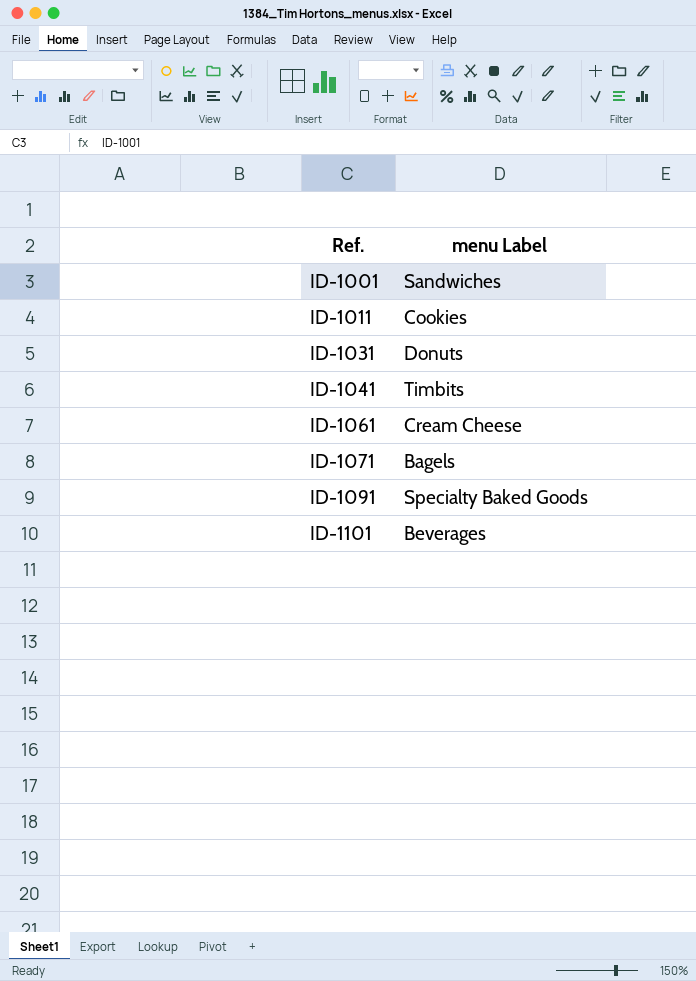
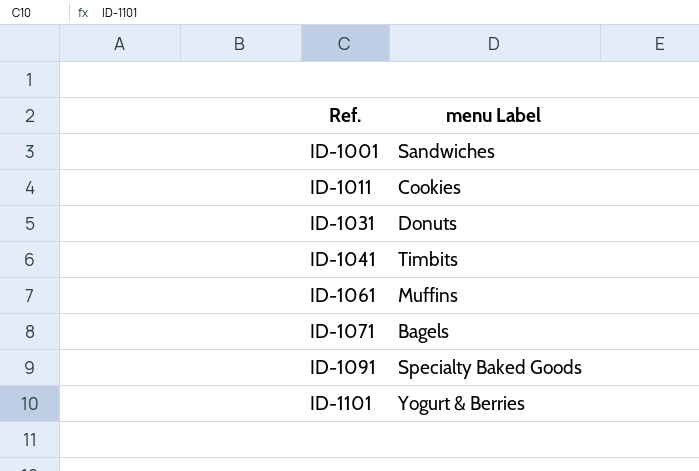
ID-1061 | menu Label: Cream Cheese -> Muffins
ID-1101 | menu Label: Beverages -> Yogurt & Berries

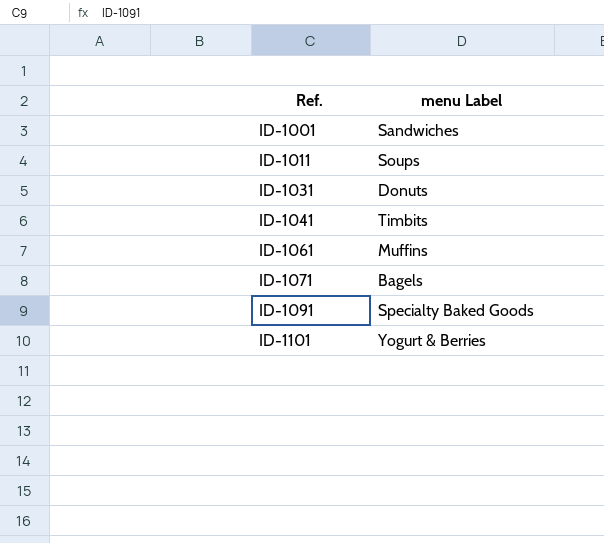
ID-1011 | menu Label: Cookies -> Soups

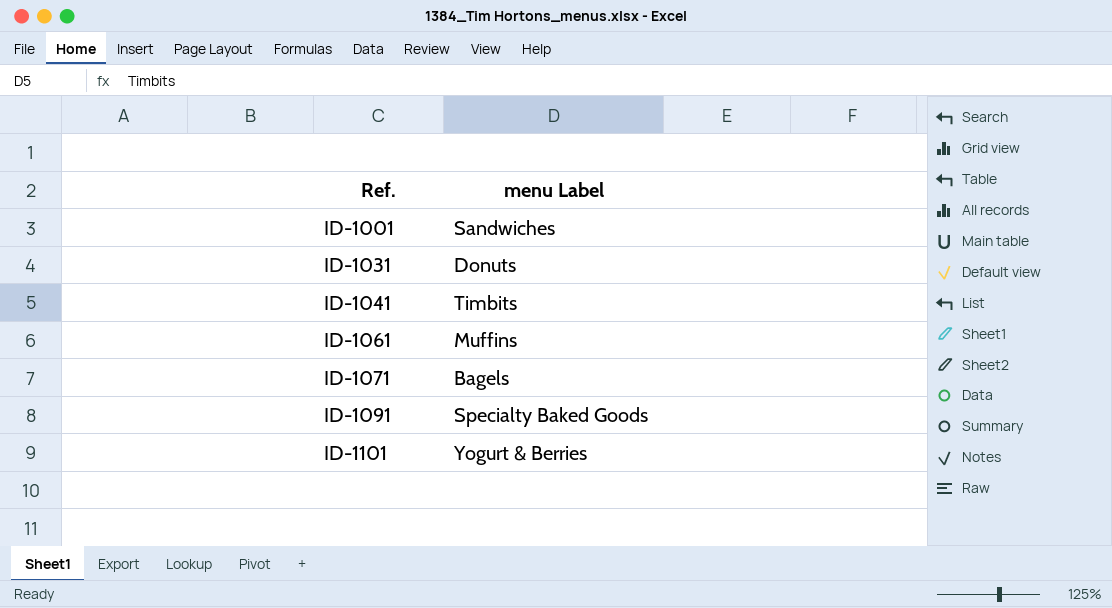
row ID-1011: Soups -> none

